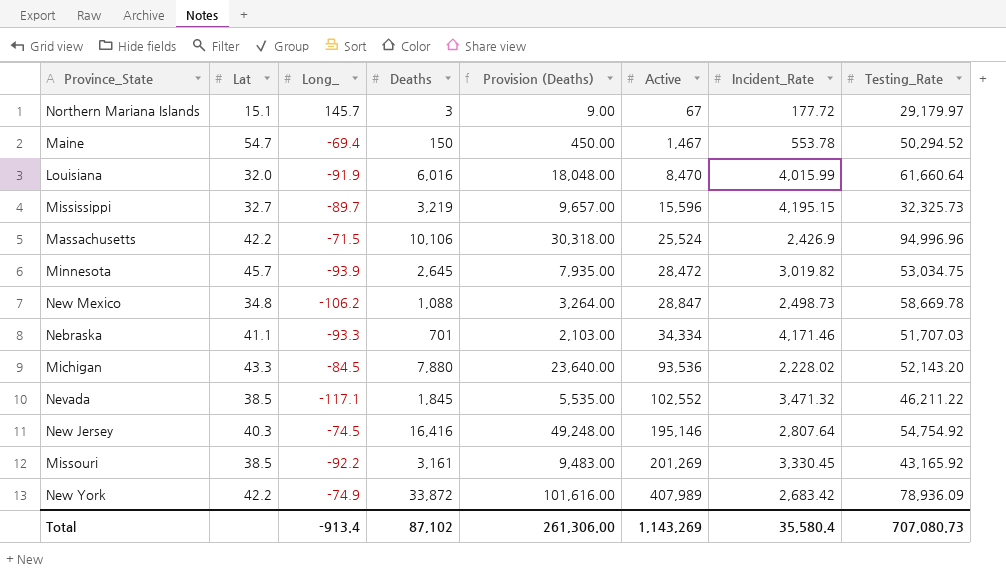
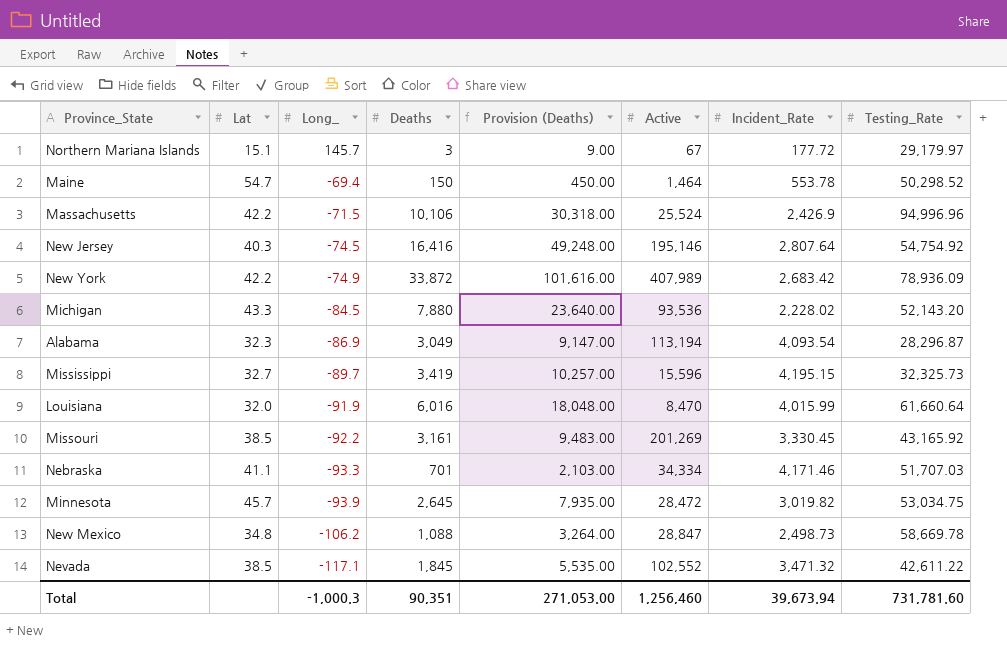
row order: Active ascending -> Long_ descending
Maine | Active: 1,467 -> 1,464
Maine | Testing_Rate: 50,294.52 -> 50,298.52
row Alabama: none -> 32.3 | -86.9 | 3,049 | 9,147.00 | 113,194 | 4,093.54 | 28,296.87
Mississippi | Deaths: 3,219 -> 3,419
Mississippi | Provision (Deaths): 9,657.00 -> 10,257.00
Nevada | Testing_Rate: 46,211.22 -> 42,611.22
Total | Long_: -913.4 -> -1,000.3
Total | Deaths: 87,102 -> 90,351
Total | Provision (Deaths): 261,306.00 -> 271,053.00
Total | Active: 1,143,269 -> 1,256,460
Total | Incident_Rate: 35,580.4 -> 39,673.94
Total | Testing_Rate: 707,080.73 -> 731,781.60

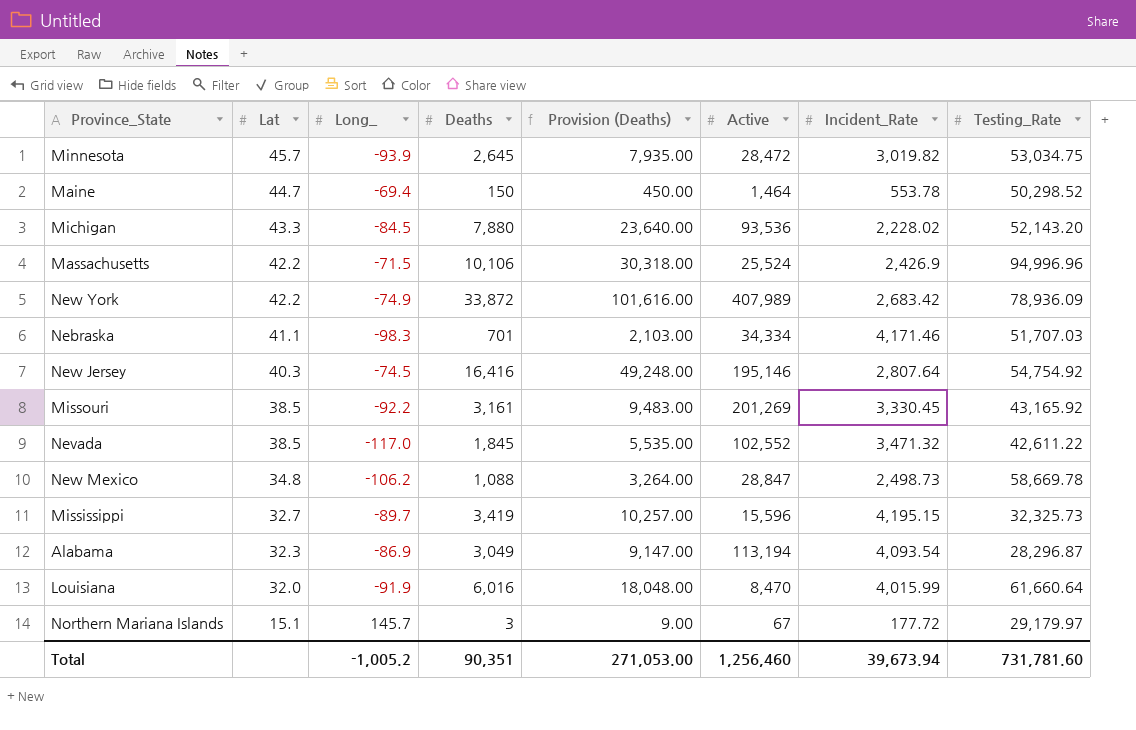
row order: Long_ descending -> Lat descending
Maine | Lat: 54.7 -> 44.7
Nebraska | Long_: -93.3 -> -98.3
Nevada | Long_: -117.1 -> -117.0
Total | Long_: -1,000.3 -> -1,005.2

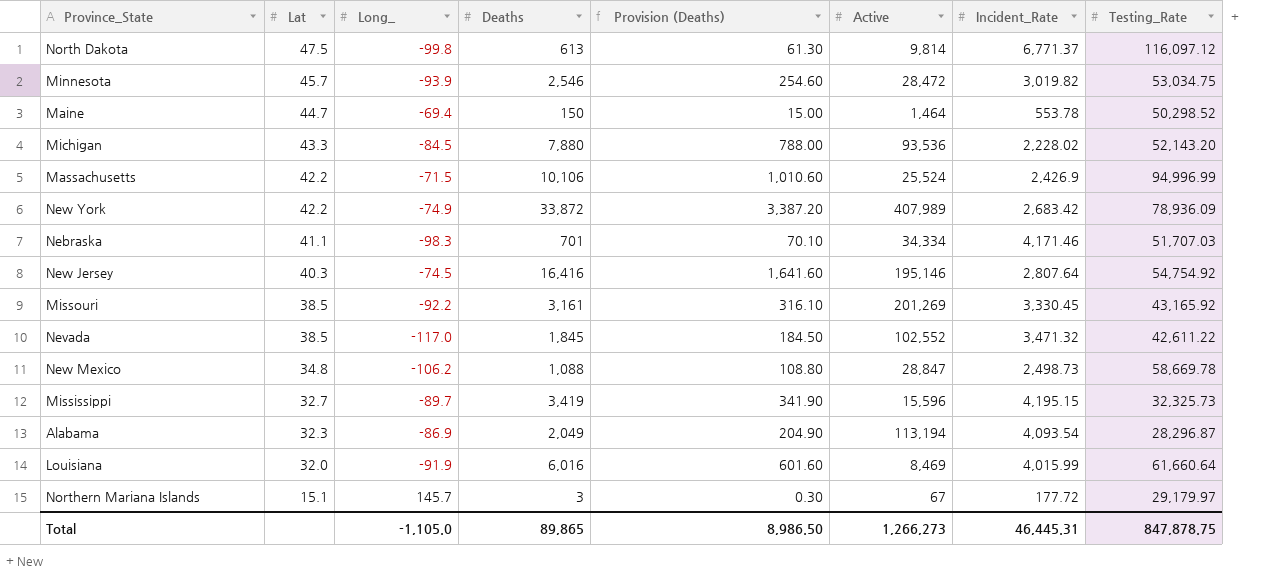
column Provision (Deaths) | formula: [Deaths] * 3 -> [Deaths] * 0.1
row North Dakota: none -> 47.5 | -99.8 | 613 | 61.30 | 9,814 | 6,771.37 | 116,097.12
Minnesota | Deaths: 2,645 -> 2,546
Massachusetts | Testing_Rate: 94,996.96 -> 94,996.99
Alabama | Deaths: 3,049 -> 2,049
Louisiana | Active: 8,470 -> 8,469
Total | Long_: -1,005.2 -> -1,105.0
Total | Deaths: 90,351 -> 89,865
Total | Provision (Deaths): 271,053.00 -> 8,986.50
Total | Active: 1,256,460 -> 1,266,273
Total | Incident_Rate: 39,673.94 -> 46,445.31
Total | Testing_Rate: 731,781.60 -> 847,878.75

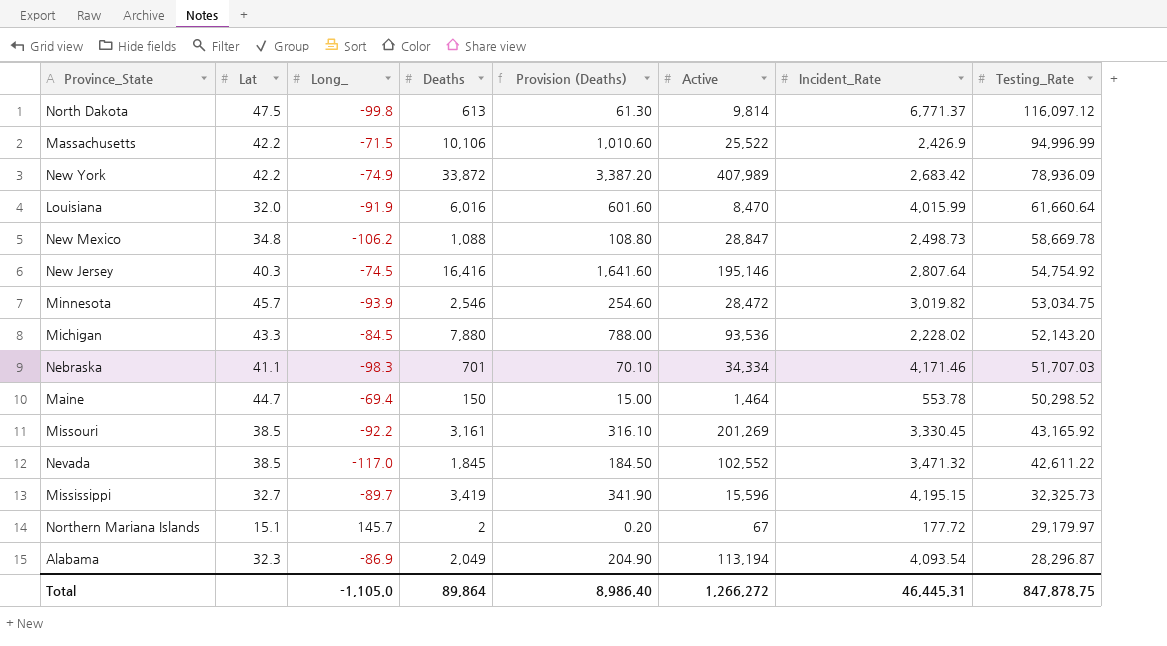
row order: Lat descending -> Testing_Rate descending
Massachusetts | Active: 25,524 -> 25,522
Louisiana | Active: 8,469 -> 8,470
Northern Mariana Islands | Deaths: 3 -> 2
Northern Mariana Islands | Provision (Deaths): 0.30 -> 0.20
Total | Deaths: 89,865 -> 89,864
Total | Provision (Deaths): 8,986.50 -> 8,986.40
Total | Active: 1,266,273 -> 1,266,272

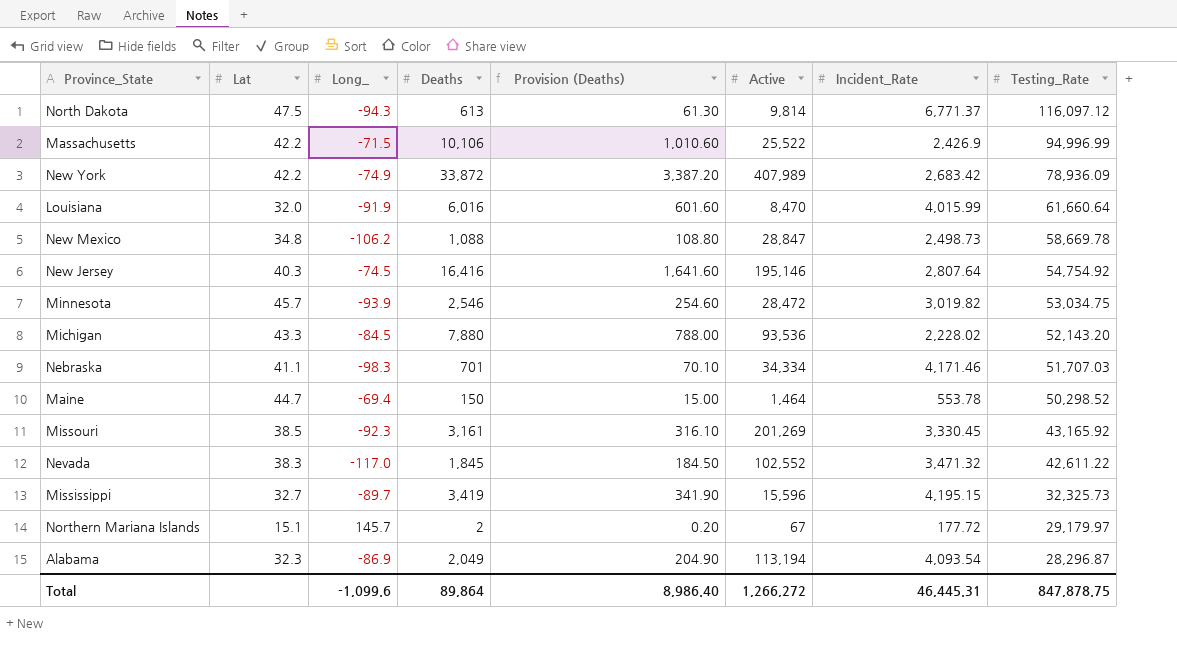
North Dakota | Long_: -99.8 -> -94.3
Missouri | Long_: -92.2 -> -92.3
Nevada | Lat: 38.5 -> 38.3
Total | Long_: -1,105.0 -> -1,099.6

